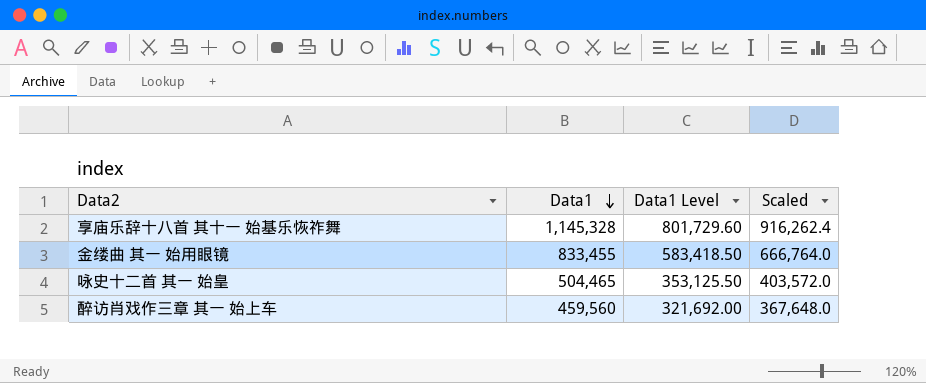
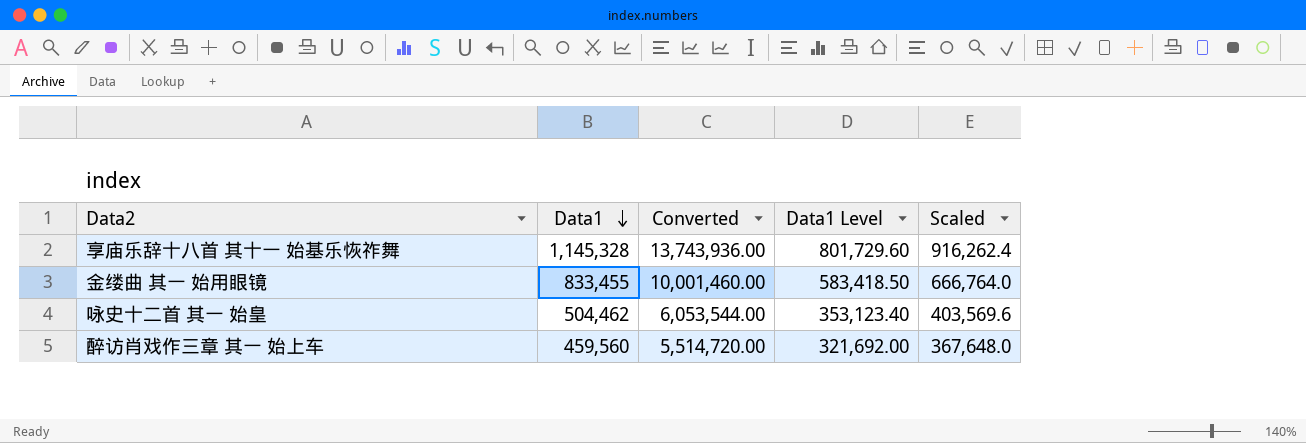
column Converted | formula: none -> [Data1] * 12
咏史十二首 其一 始皇 | Data1: 504,465 -> 504,462
咏史十二首 其一 始皇 | Data1 Level: 353,125.50 -> 353,123.40
咏史十二首 其一 始皇 | Scaled: 403,572.0 -> 403,569.6

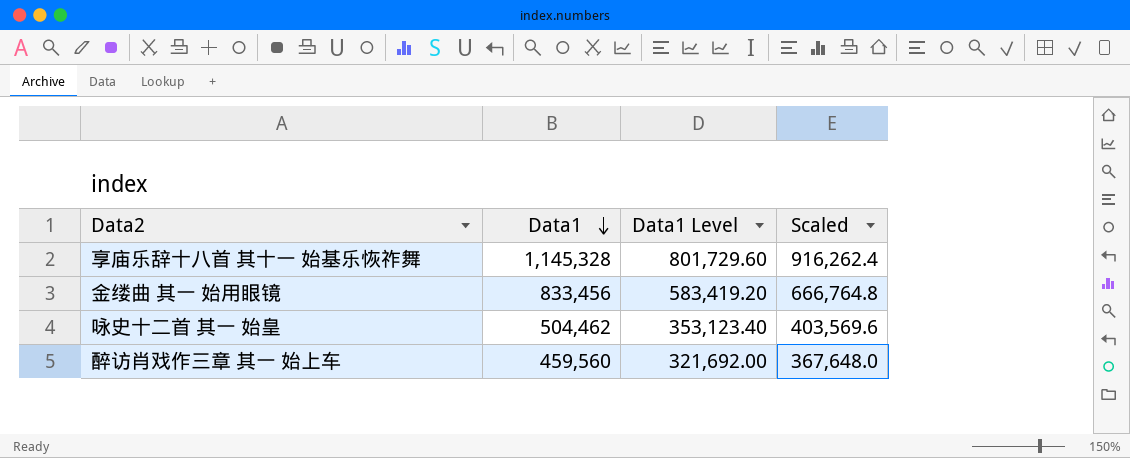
column Converted | formula: [Data1] * 12 -> none
金缕曲 其一 始用眼镜 | Data1: 833,455 -> 833,456
金缕曲 其一 始用眼镜 | Data1 Level: 583,418.50 -> 583,419.20
金缕曲 其一 始用眼镜 | Scaled: 666,764.0 -> 666,764.8

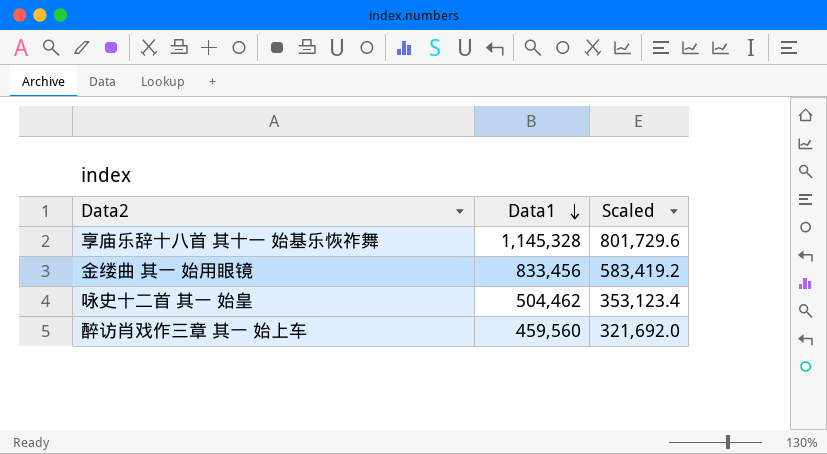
column Data1 Level | formula: [Data1] * 0.7 -> none
column Scaled | formula: [Data1] * 0.8 -> [Data1] * 0.7

